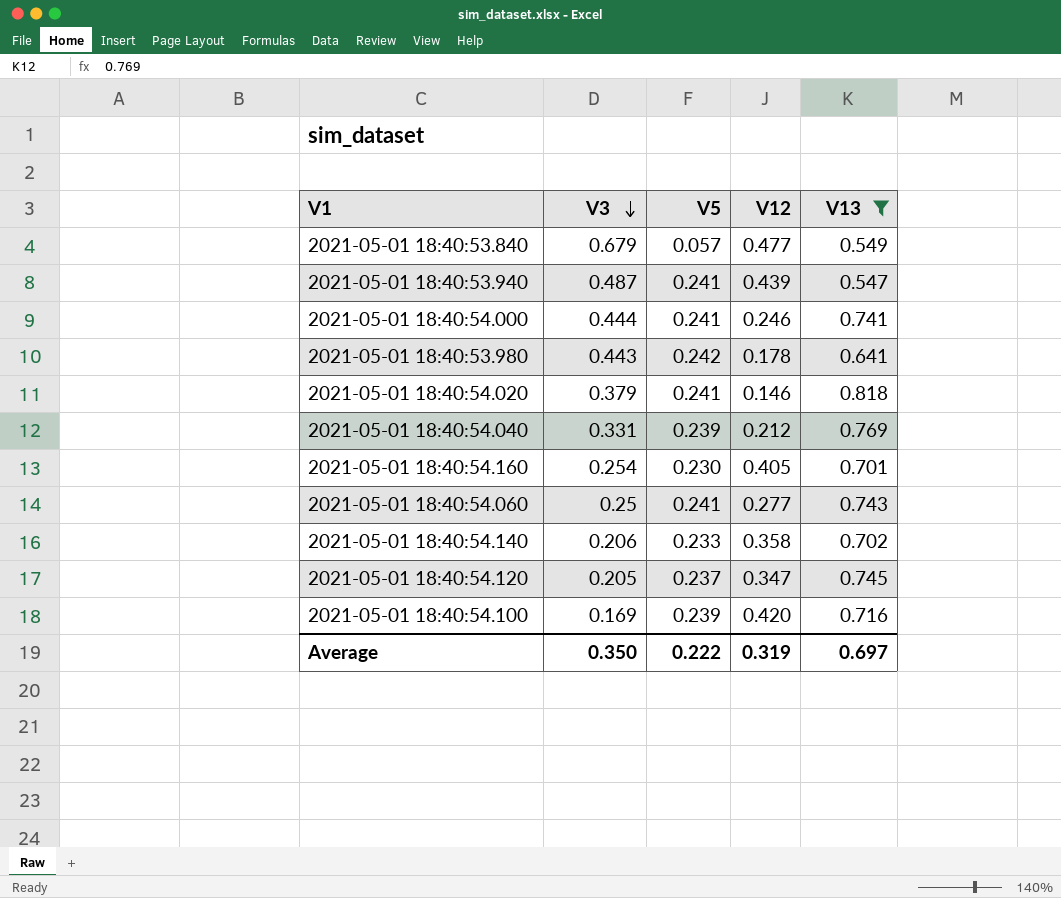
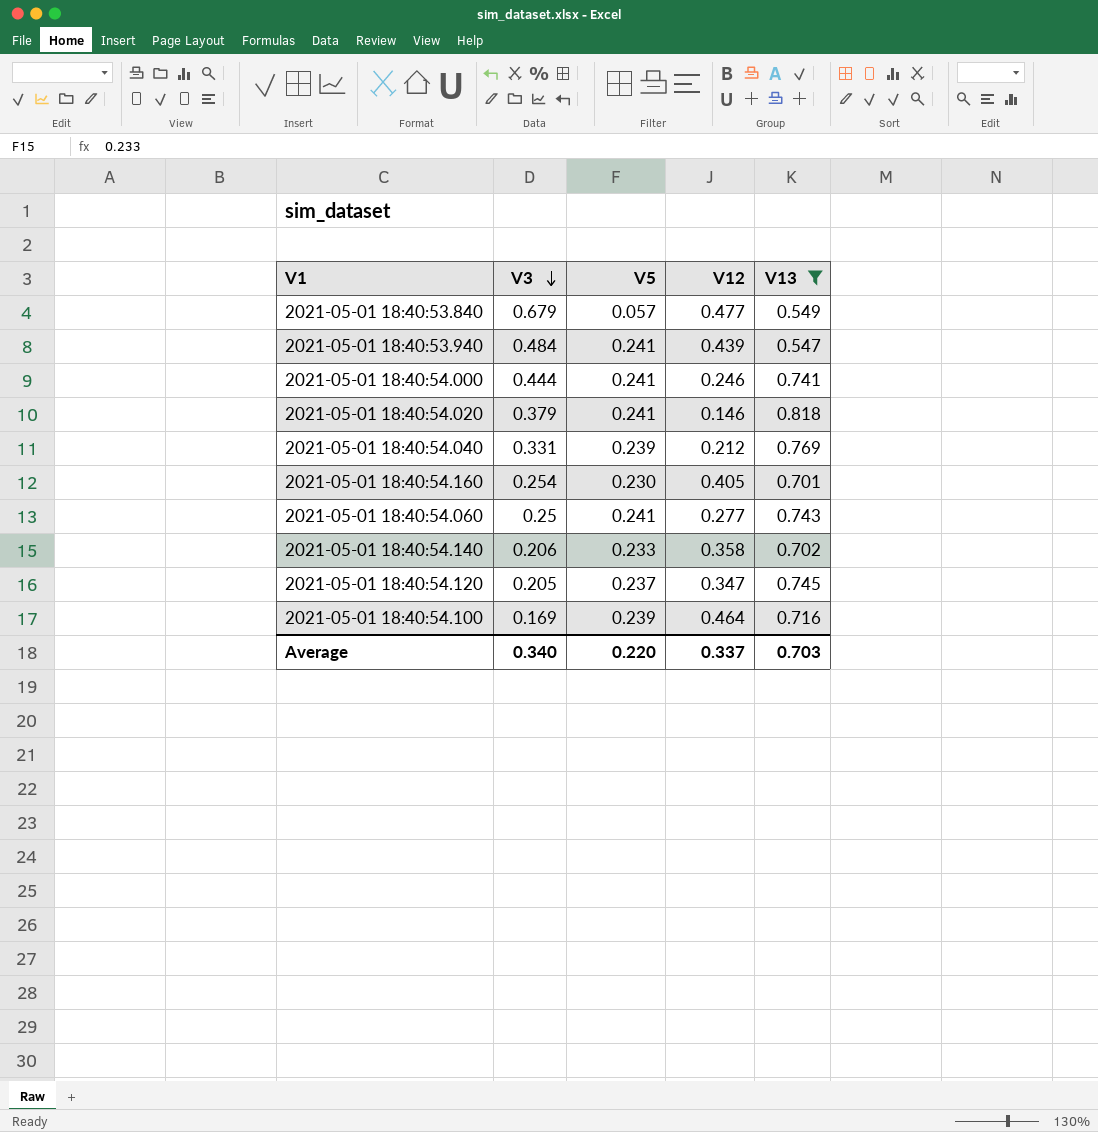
row 2021-05-01 18:40:53.980: 0.443 | 0.242 | 0.178 | 0.641 -> none
2021-05-01 18:40:53.940 | V3: 0.487 -> 0.484
2021-05-01 18:40:54.100 | V12: 0.420 -> 0.464
Average | V3: 0.350 -> 0.340
Average | V5: 0.222 -> 0.220
Average | V12: 0.319 -> 0.337
Average | V13: 0.697 -> 0.703

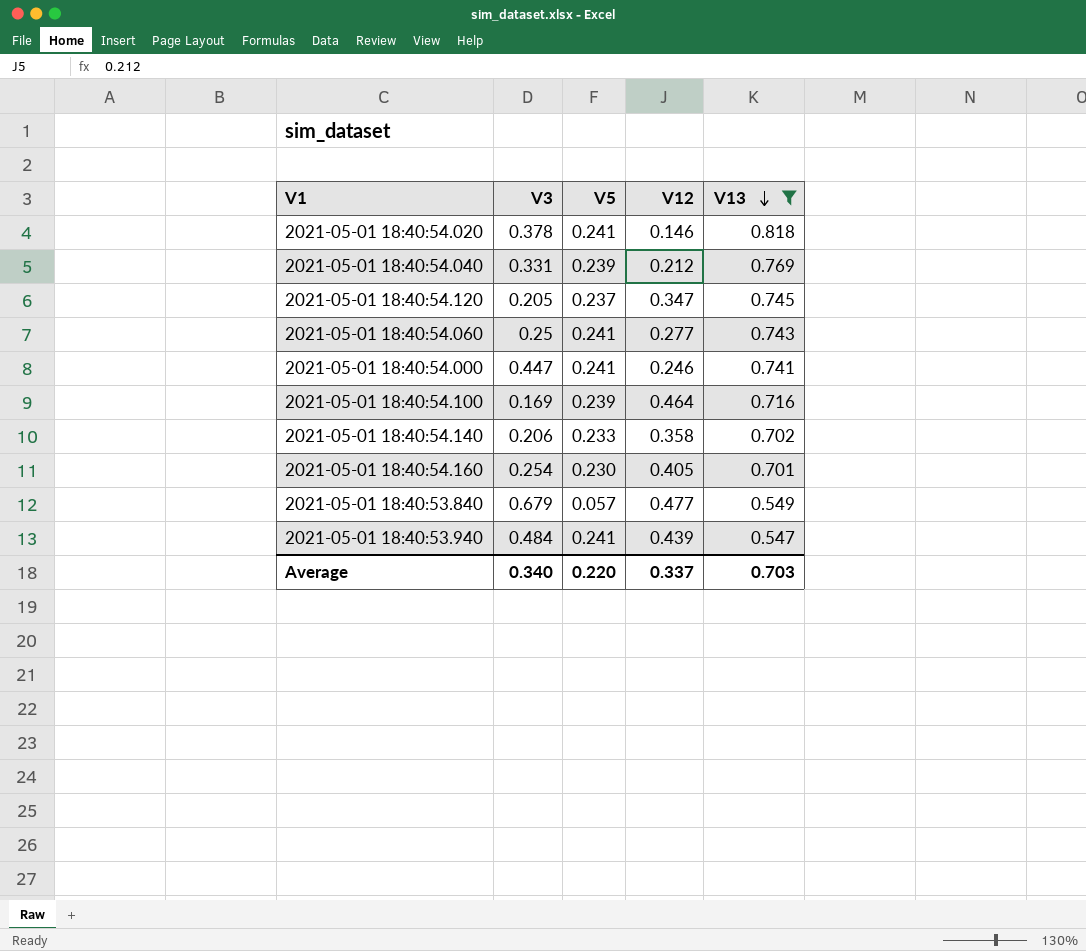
row order: V3 descending -> V13 descending
2021-05-01 18:40:54.020 | V3: 0.379 -> 0.378
2021-05-01 18:40:54.000 | V3: 0.444 -> 0.447

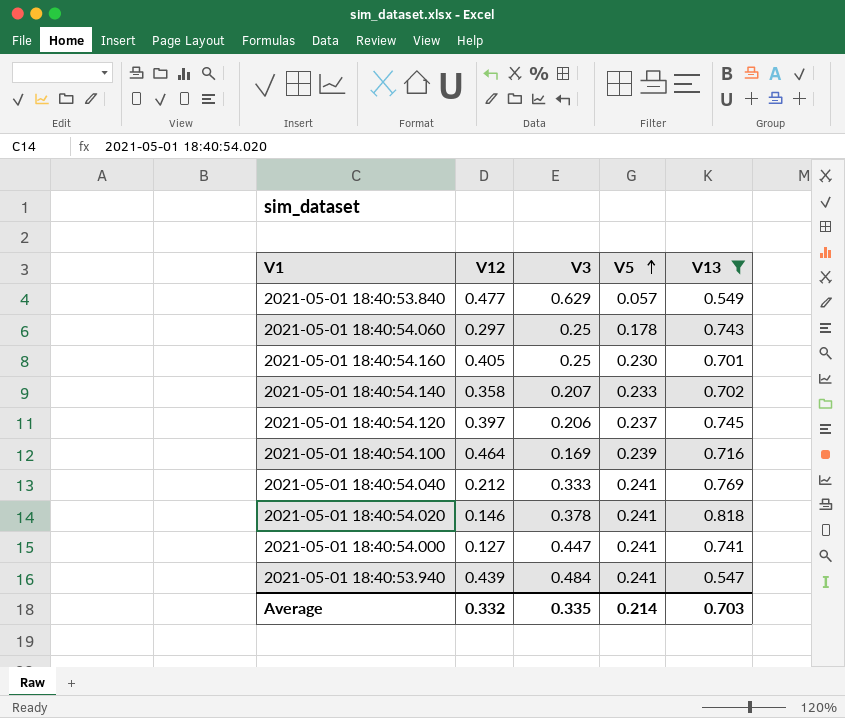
row order: V13 descending -> V5 ascending
column V12 | position: 4 -> 2
2021-05-01 18:40:53.840 | V3: 0.679 -> 0.629
2021-05-01 18:40:54.060 | V12: 0.277 -> 0.297
2021-05-01 18:40:54.060 | V5: 0.241 -> 0.178
2021-05-01 18:40:54.160 | V3: 0.254 -> 0.25
2021-05-01 18:40:54.140 | V3: 0.206 -> 0.207
2021-05-01 18:40:54.120 | V12: 0.347 -> 0.397
2021-05-01 18:40:54.120 | V3: 0.205 -> 0.206
2021-05-01 18:40:54.040 | V3: 0.331 -> 0.333
2021-05-01 18:40:54.040 | V5: 0.239 -> 0.241
2021-05-01 18:40:54.000 | V12: 0.246 -> 0.127
Average | V12: 0.337 -> 0.332
Average | V3: 0.340 -> 0.335
Average | V5: 0.220 -> 0.214

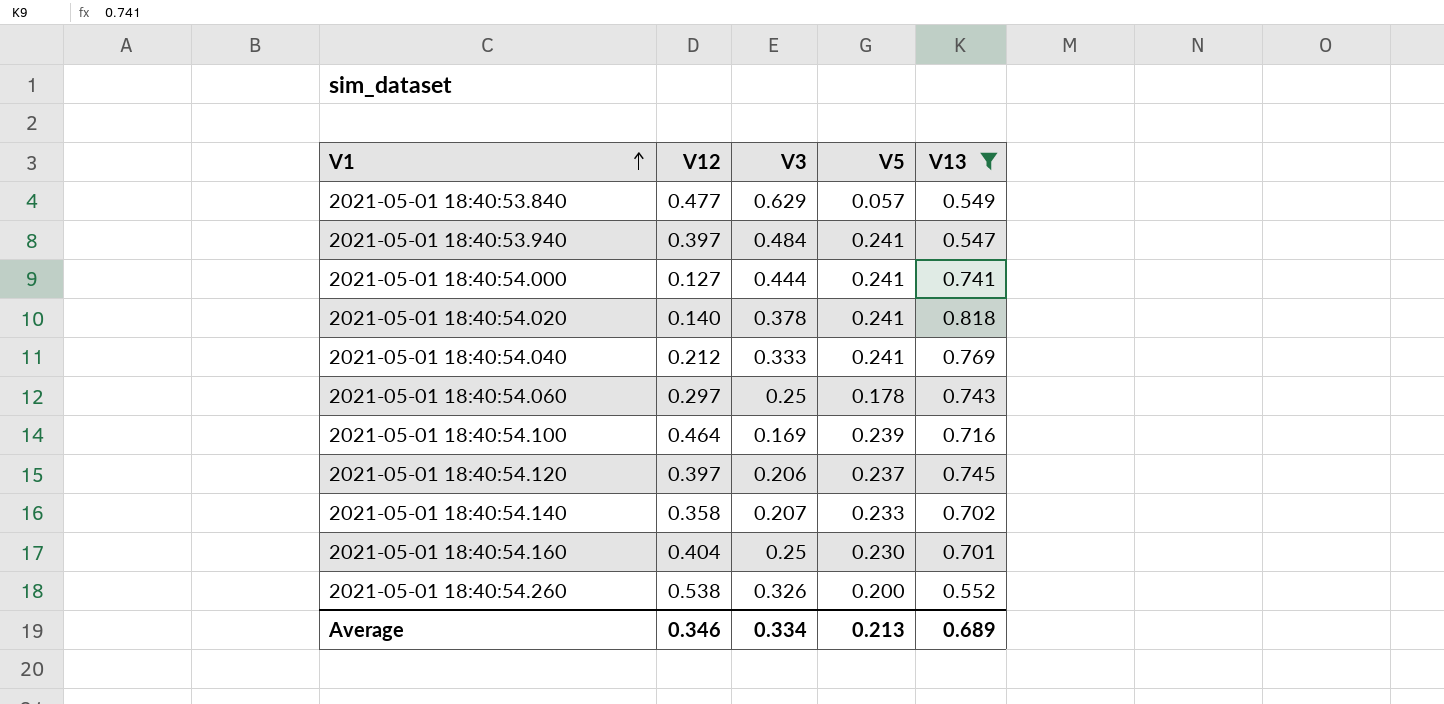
row order: V5 ascending -> V1 ascending
2021-05-01 18:40:53.940 | V12: 0.439 -> 0.397
2021-05-01 18:40:54.000 | V3: 0.447 -> 0.444
2021-05-01 18:40:54.020 | V12: 0.146 -> 0.140
2021-05-01 18:40:54.160 | V12: 0.405 -> 0.404
row 2021-05-01 18:40:54.260: none -> 0.538 | 0.326 | 0.200 | 0.552
Average | V12: 0.332 -> 0.346
Average | V3: 0.335 -> 0.334
Average | V5: 0.214 -> 0.213
Average | V13: 0.703 -> 0.689

